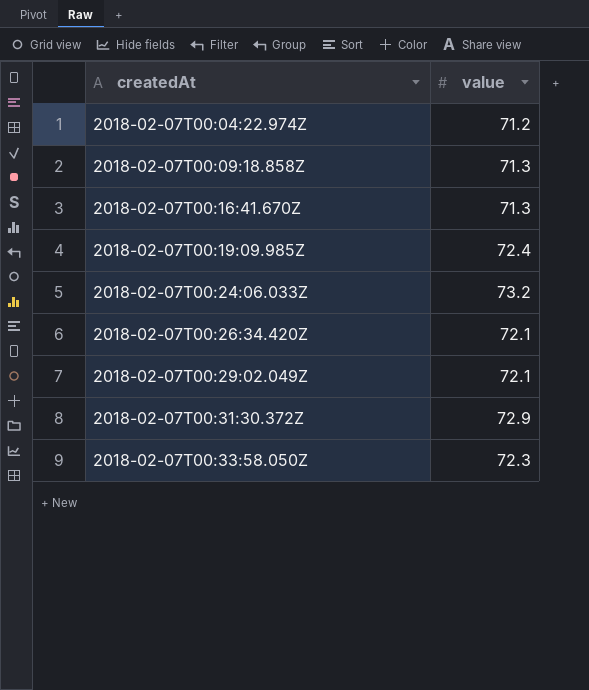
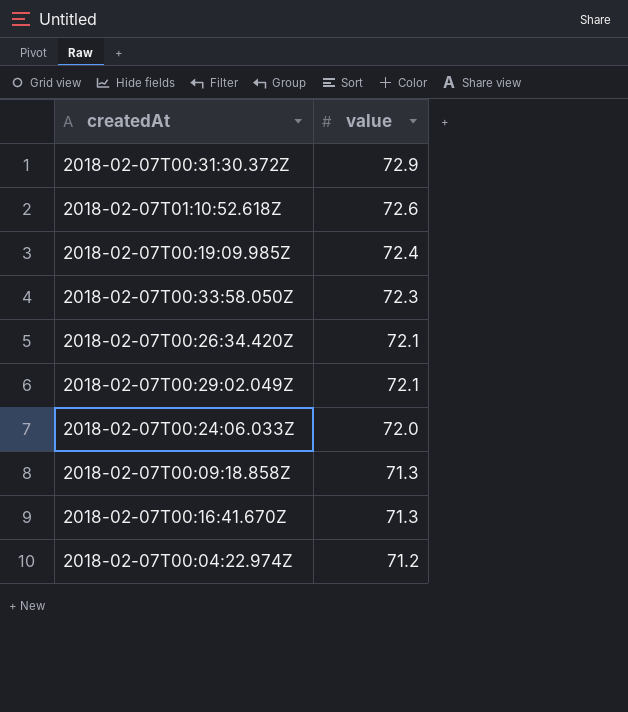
row order: createdAt ascending -> value descending
row 2018-02-07T01:10:52.618Z: none -> 72.6
2018-02-07T00:24:06.033Z | value: 73.2 -> 72.0

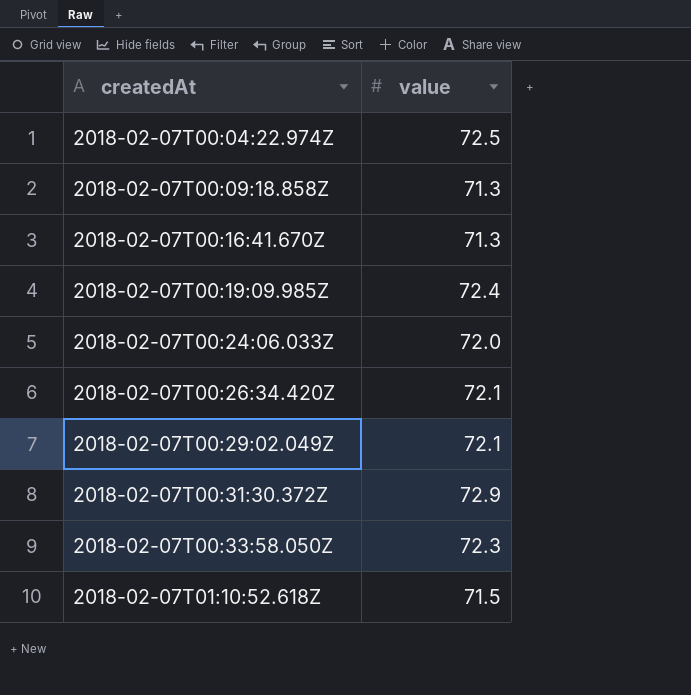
row order: value descending -> createdAt ascending
2018-02-07T00:04:22.974Z | value: 71.2 -> 72.5
2018-02-07T01:10:52.618Z | value: 72.6 -> 71.5

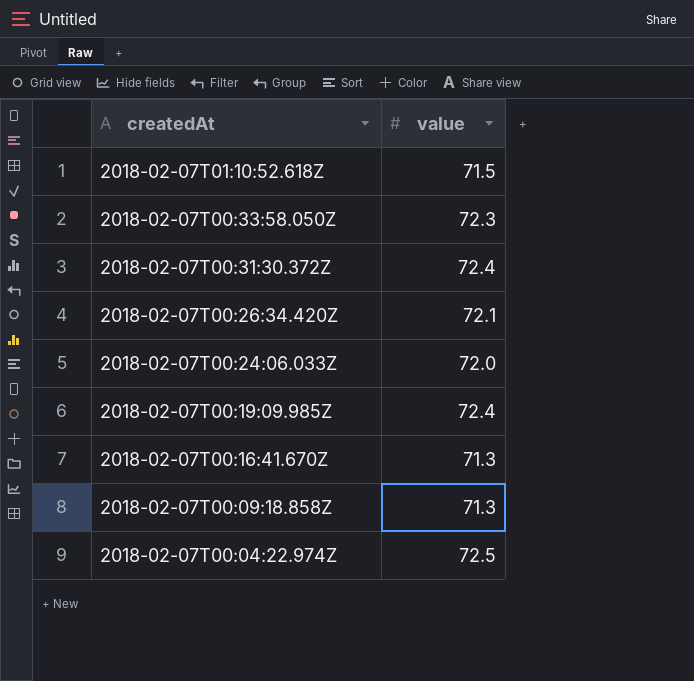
row order: createdAt ascending -> createdAt descending
row 2018-02-07T00:29:02.049Z: 72.1 -> none
2018-02-07T00:31:30.372Z | value: 72.9 -> 72.4

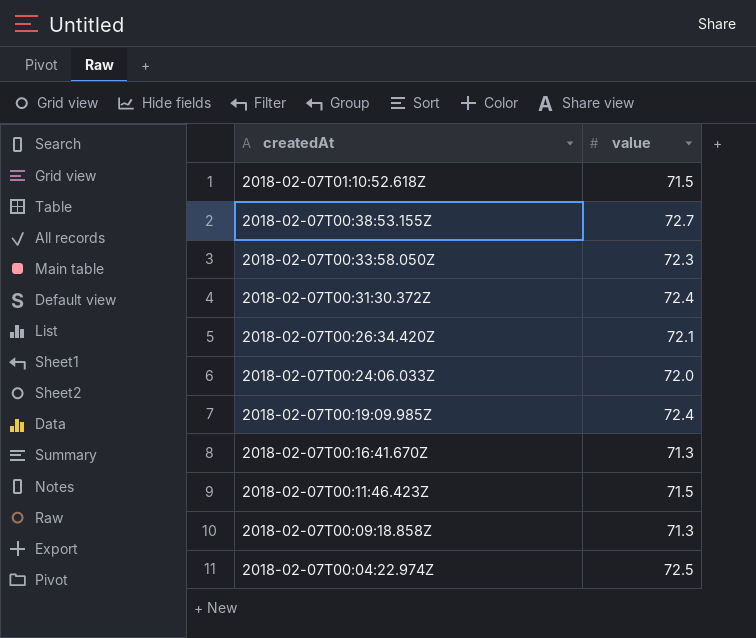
row 2018-02-07T00:38:53.155Z: none -> 72.7
row 2018-02-07T00:11:46.423Z: none -> 71.5

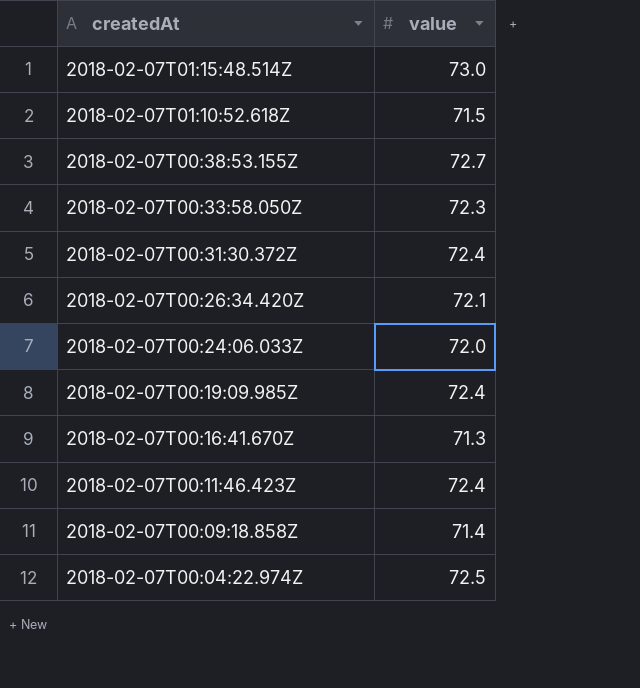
row 2018-02-07T01:15:48.514Z: none -> 73.0
2018-02-07T00:11:46.423Z | value: 71.5 -> 72.4
2018-02-07T00:09:18.858Z | value: 71.3 -> 71.4

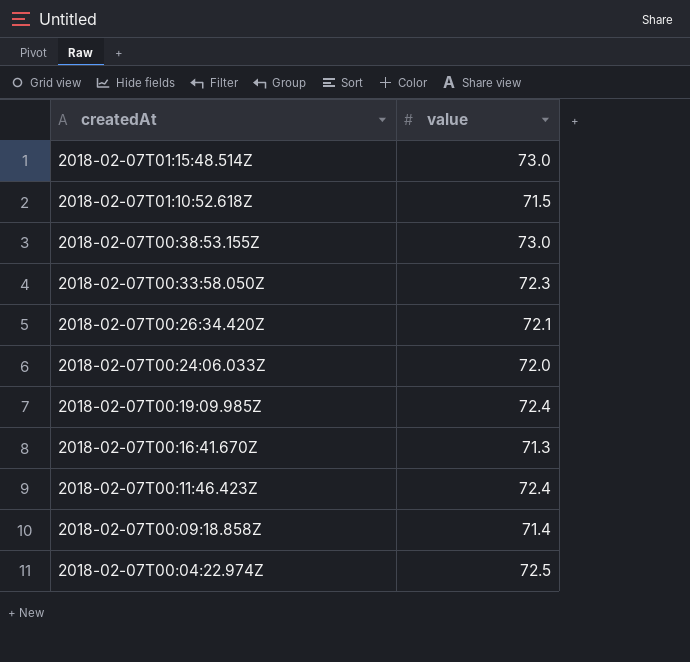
row 2018-02-07T00:31:30.372Z: 72.4 -> none
2018-02-07T00:38:53.155Z | value: 72.7 -> 73.0

